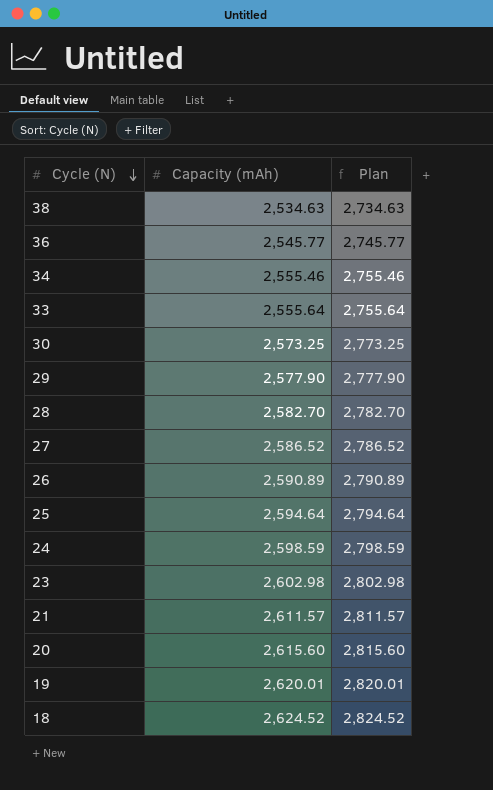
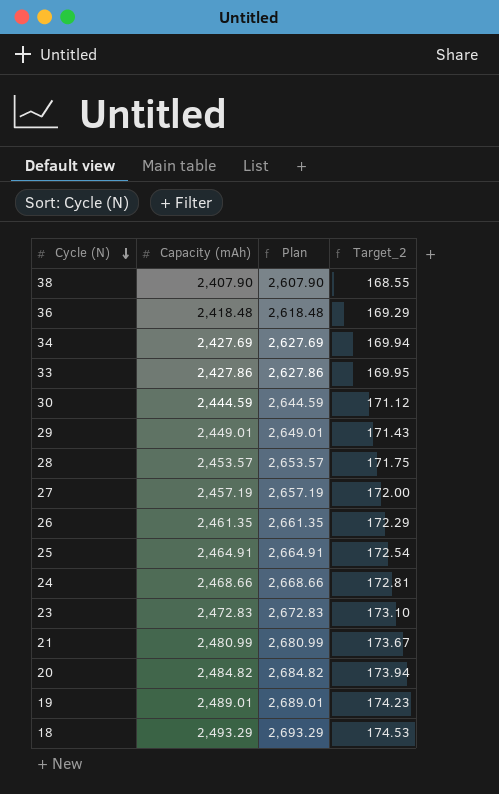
column Target_2 | formula: none -> [Capacity (mAh)] * 0.07
38 | Capacity (mAh): 2,534.63 -> 2,407.90
38 | Plan: 2,734.63 -> 2,607.90
36 | Capacity (mAh): 2,545.77 -> 2,418.48
36 | Plan: 2,745.77 -> 2,618.48
34 | Capacity (mAh): 2,555.46 -> 2,427.69
34 | Plan: 2,755.46 -> 2,627.69
33 | Capacity (mAh): 2,555.64 -> 2,427.86
33 | Plan: 2,755.64 -> 2,627.86
30 | Capacity (mAh): 2,573.25 -> 2,444.59
30 | Plan: 2,773.25 -> 2,644.59
29 | Capacity (mAh): 2,577.90 -> 2,449.01
29 | Plan: 2,777.90 -> 2,649.01
28 | Capacity (mAh): 2,582.70 -> 2,453.57
28 | Plan: 2,782.70 -> 2,653.57
27 | Capacity (mAh): 2,586.52 -> 2,457.19
27 | Plan: 2,786.52 -> 2,657.19
26 | Capacity (mAh): 2,590.89 -> 2,461.35
26 | Plan: 2,790.89 -> 2,661.35
25 | Capacity (mAh): 2,594.64 -> 2,464.91
25 | Plan: 2,794.64 -> 2,664.91
24 | Capacity (mAh): 2,598.59 -> 2,468.66
24 | Plan: 2,798.59 -> 2,668.66
23 | Capacity (mAh): 2,602.98 -> 2,472.83
23 | Plan: 2,802.98 -> 2,672.83
21 | Capacity (mAh): 2,611.57 -> 2,480.99
21 | Plan: 2,811.57 -> 2,680.99
20 | Capacity (mAh): 2,615.60 -> 2,484.82
20 | Plan: 2,815.60 -> 2,684.82
19 | Capacity (mAh): 2,620.01 -> 2,489.01
19 | Plan: 2,820.01 -> 2,689.01
18 | Capacity (mAh): 2,624.52 -> 2,493.29
18 | Plan: 2,824.52 -> 2,693.29

